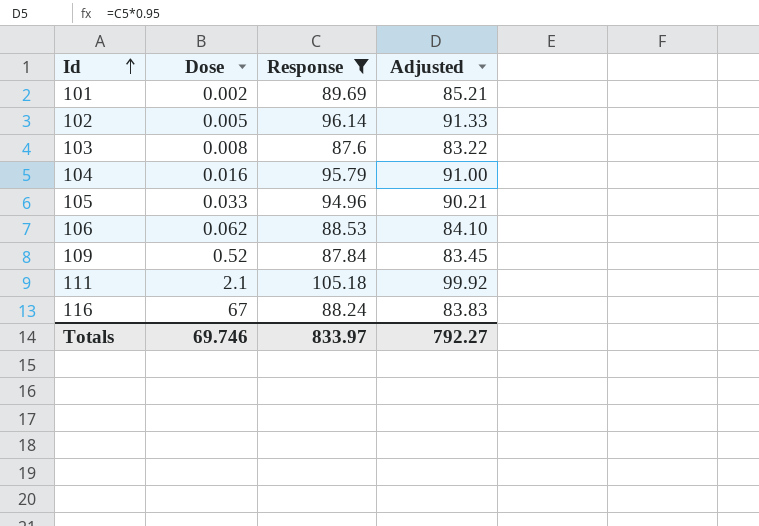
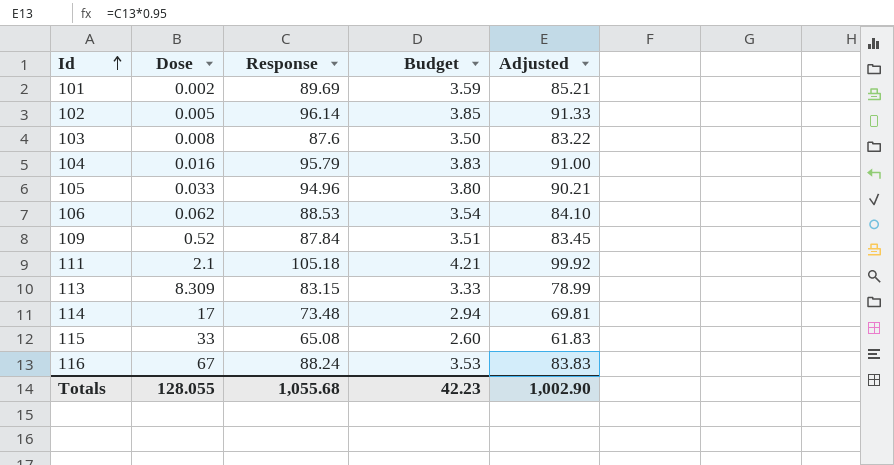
filter: Response >= 87.6 -> none
column Budget | formula: none -> [Response] * 0.04
Totals | Dose: 69.746 -> 128.055
Totals | Response: 833.97 -> 1,055.68
Totals | Adjusted: 792.27 -> 1,002.90

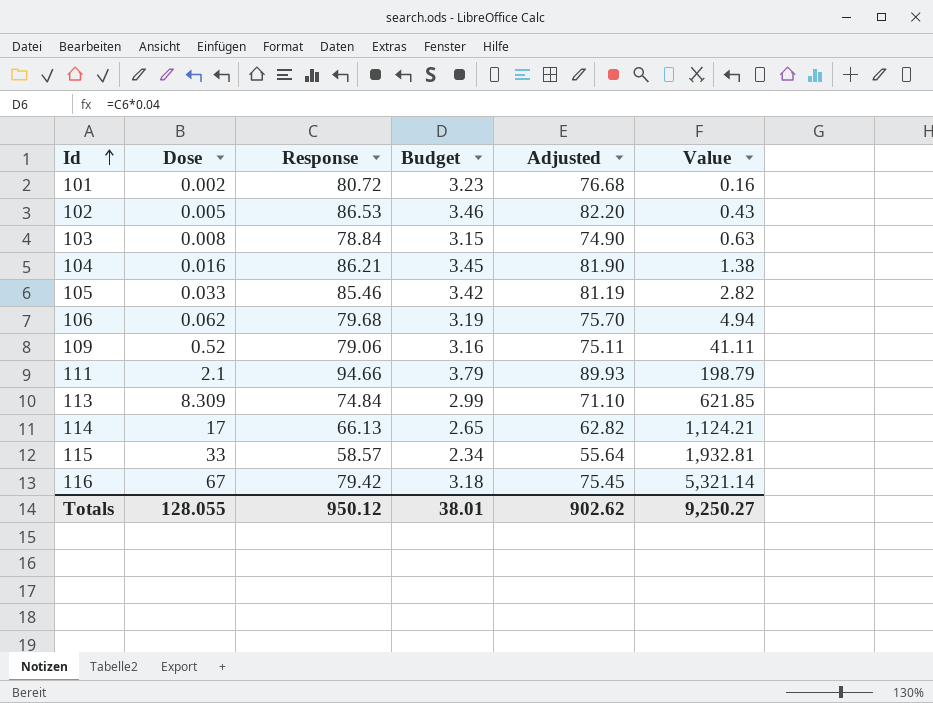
column Value | formula: none -> [Dose] * [Response]
101 | Response: 89.69 -> 80.72
101 | Budget: 3.59 -> 3.23
101 | Adjusted: 85.21 -> 76.68
102 | Response: 96.14 -> 86.53
102 | Budget: 3.85 -> 3.46
102 | Adjusted: 91.33 -> 82.20
103 | Response: 87.6 -> 78.84
103 | Budget: 3.50 -> 3.15
103 | Adjusted: 83.22 -> 74.90
104 | Response: 95.79 -> 86.21
104 | Budget: 3.83 -> 3.45
104 | Adjusted: 91.00 -> 81.90
105 | Response: 94.96 -> 85.46
105 | Budget: 3.80 -> 3.42
105 | Adjusted: 90.21 -> 81.19
106 | Response: 88.53 -> 79.68
106 | Budget: 3.54 -> 3.19
106 | Adjusted: 84.10 -> 75.70
109 | Response: 87.84 -> 79.06
109 | Budget: 3.51 -> 3.16
109 | Adjusted: 83.45 -> 75.11
111 | Response: 105.18 -> 94.66
111 | Budget: 4.21 -> 3.79
111 | Adjusted: 99.92 -> 89.93
113 | Response: 83.15 -> 74.84
113 | Budget: 3.33 -> 2.99
113 | Adjusted: 78.99 -> 71.10
114 | Response: 73.48 -> 66.13
114 | Budget: 2.94 -> 2.65
114 | Adjusted: 69.81 -> 62.82
115 | Response: 65.08 -> 58.57
115 | Budget: 2.60 -> 2.34
115 | Adjusted: 61.83 -> 55.64
116 | Response: 88.24 -> 79.42
116 | Budget: 3.53 -> 3.18
116 | Adjusted: 83.83 -> 75.45
Totals | Response: 1,055.68 -> 950.12
Totals | Budget: 42.23 -> 38.01
Totals | Adjusted: 1,002.90 -> 902.62

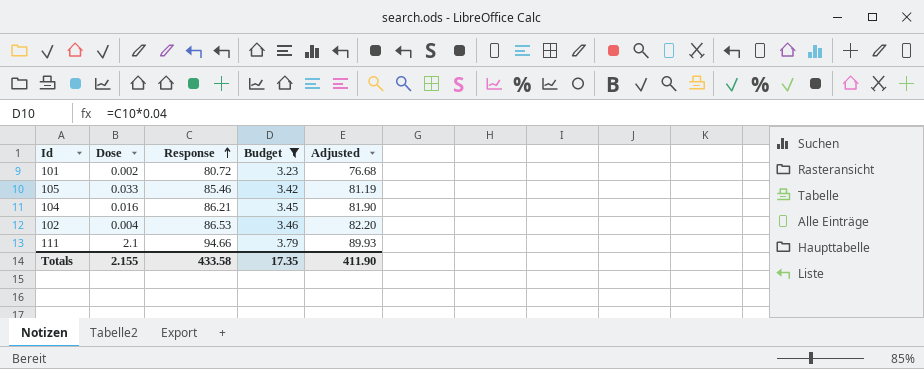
filter: none -> Budget >= 3.23
row order: Id ascending -> Response ascending
column Value | formula: [Dose] * [Response] -> none
102 | Dose: 0.005 -> 0.004
Totals | Dose: 128.055 -> 2.155
Totals | Response: 950.12 -> 433.58
Totals | Budget: 38.01 -> 17.35
Totals | Adjusted: 902.62 -> 411.90

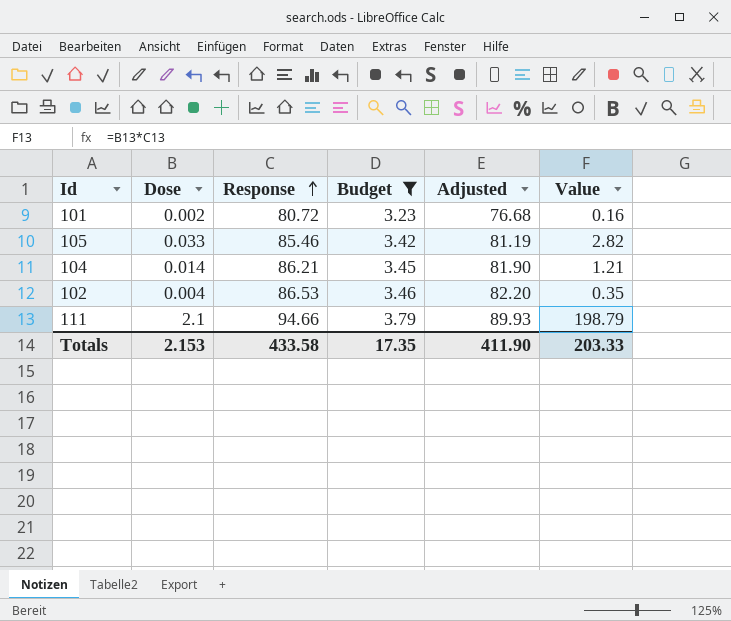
column Value | formula: none -> [Dose] * [Response]
104 | Dose: 0.016 -> 0.014
Totals | Dose: 2.155 -> 2.153

